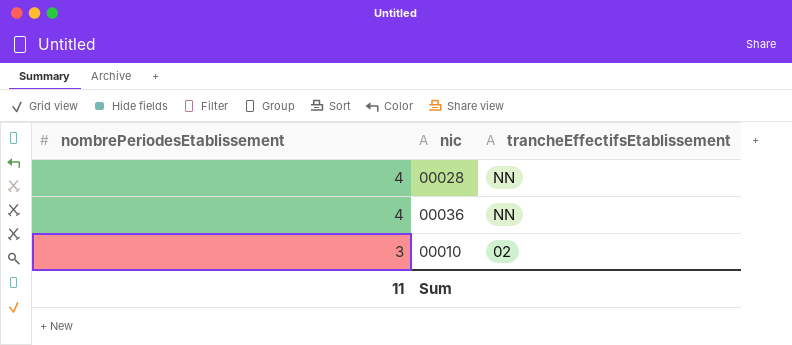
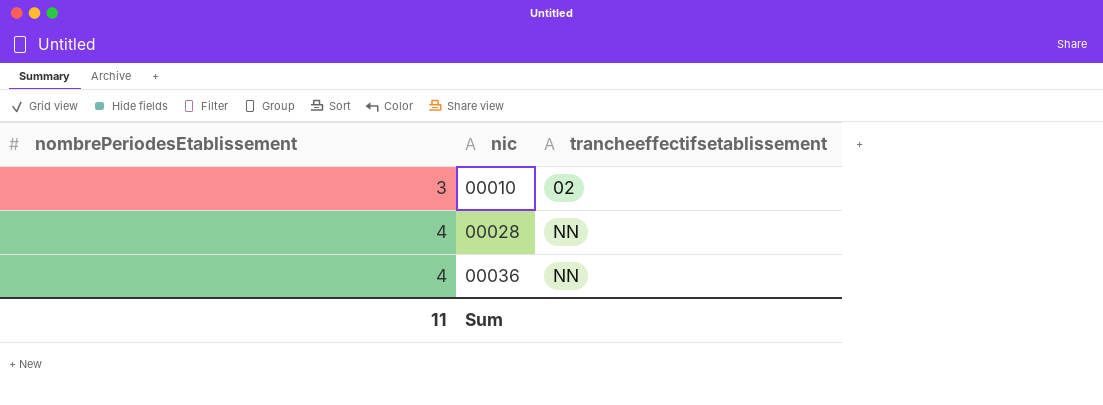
row order: nombrePeriodesEtablissement descending -> nombrePeriodesEtablissement ascending
column name: trancheEffectifsEtablissement -> trancheeffectifsetablissement

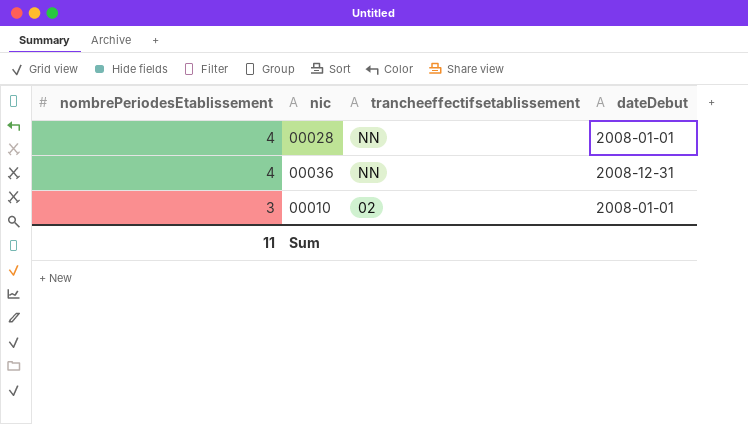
row order: nombrePeriodesEtablissement ascending -> nombrePeriodesEtablissement descending
column dateDebut | position: none -> 4

